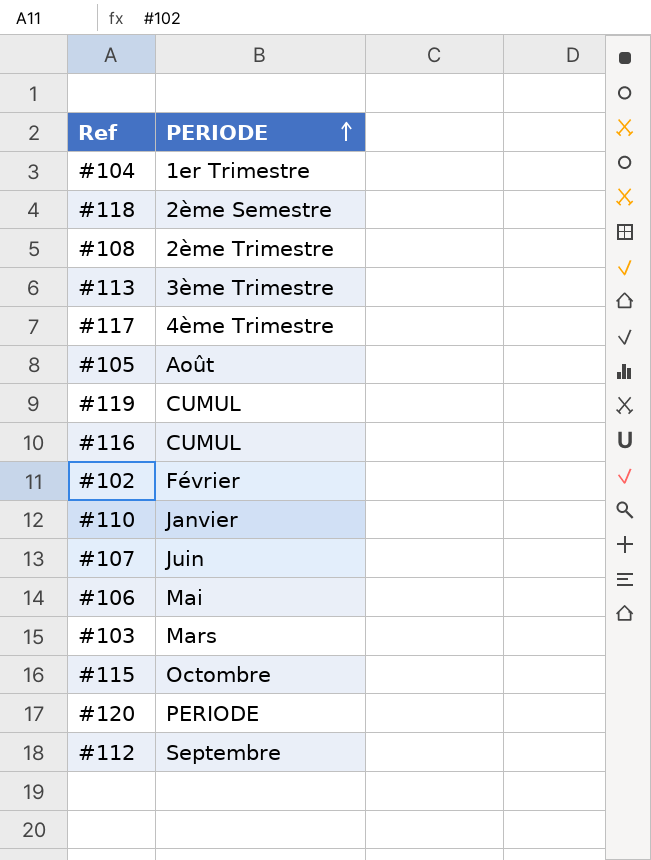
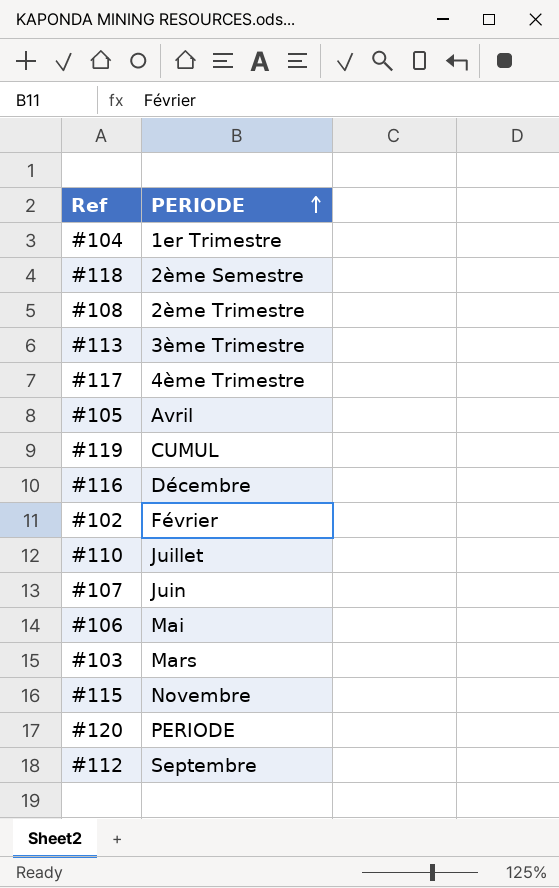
#105 | PERIODE: Août -> Avril
#116 | PERIODE: CUMUL -> Décembre
#110 | PERIODE: Janvier -> Juillet
#115 | PERIODE: Octombre -> Novembre

